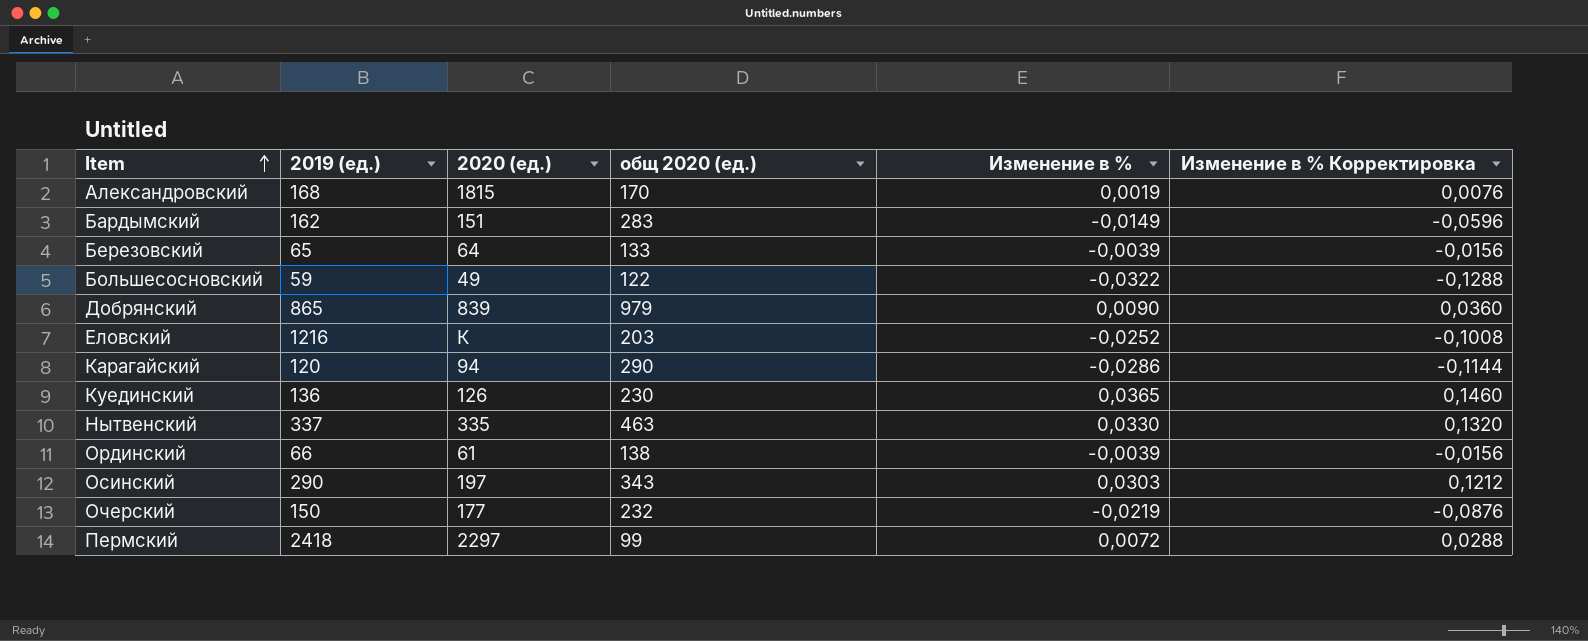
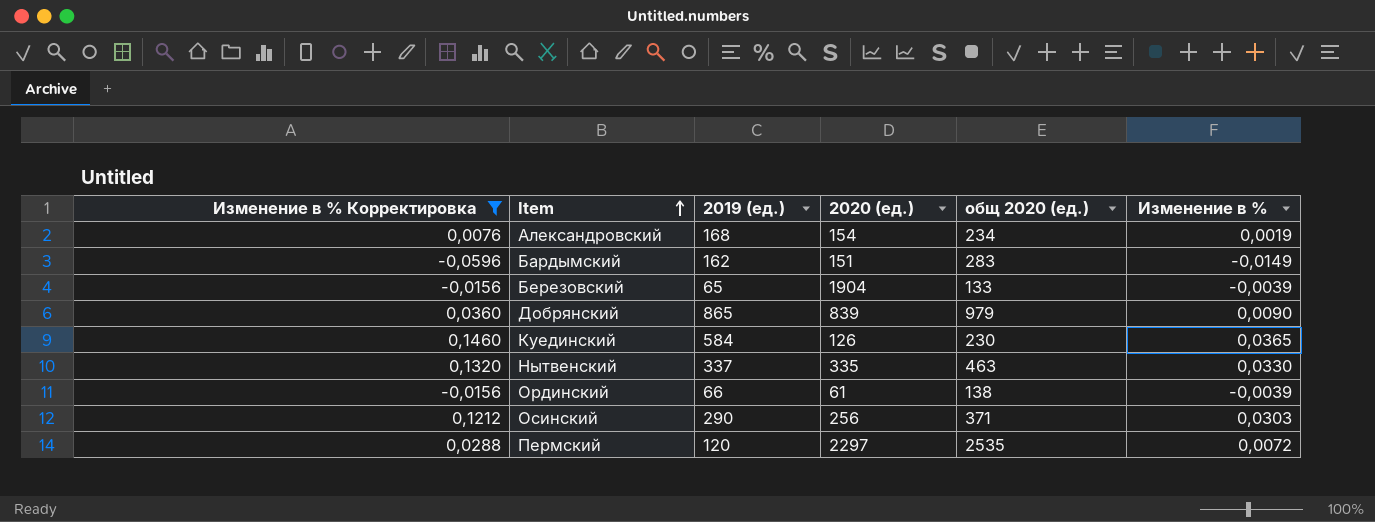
filter: none -> Изменение в % Корректировка >= -0,0596
column Изменение в % Корректировка | position: 6 -> 1
Александровский | 2020 (ед.): 1815 -> 154
Александровский | общ 2020 (ед.): 170 -> 234
Березовский | 2020 (ед.): 64 -> 1904
Куединский | 2019 (ед.): 136 -> 584
Осинский | 2020 (ед.): 197 -> 256
Осинский | общ 2020 (ед.): 343 -> 371
Пермский | 2019 (ед.): 2418 -> 120
Пермский | общ 2020 (ед.): 99 -> 2535

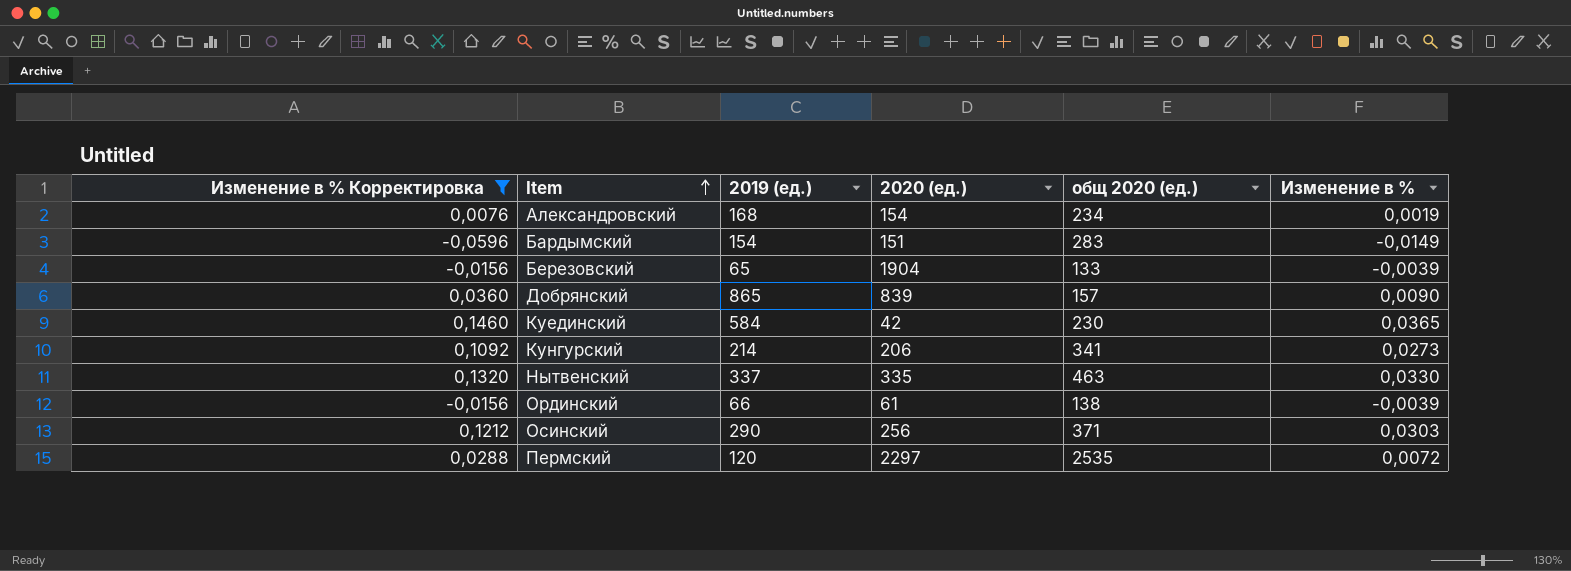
Бардымский | 2019 (ед.): 162 -> 154
Добрянский | общ 2020 (ед.): 979 -> 157
Куединский | 2020 (ед.): 126 -> 42
row Кунгурский: none -> 0,1092 | 214 | 206 | 341 | 0,0273

